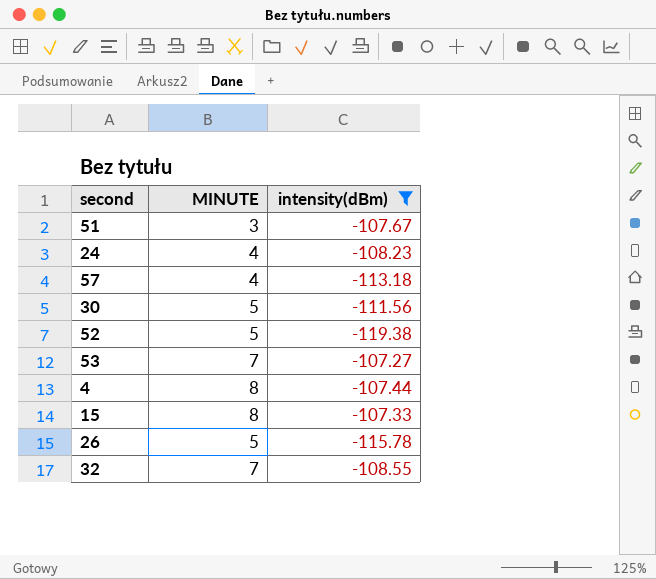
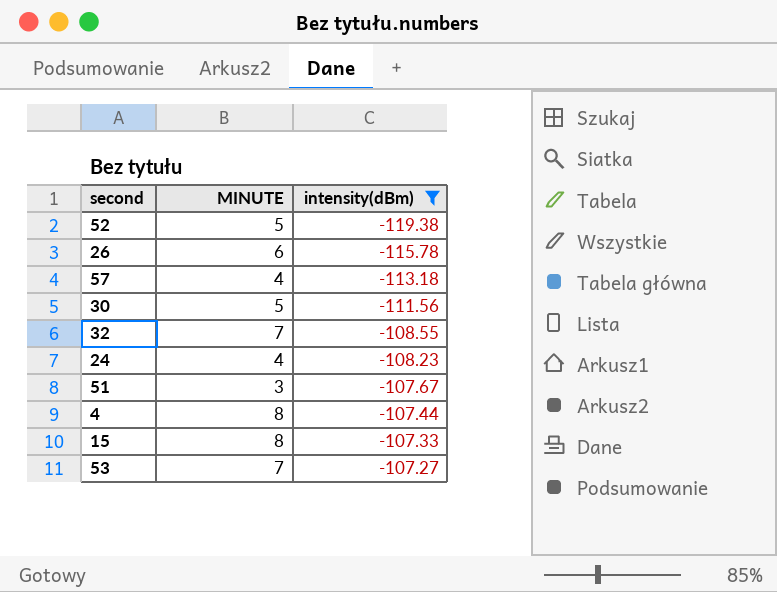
row order: none -> intensity(dBm) ascending
26 | MINUTE: 5 -> 6

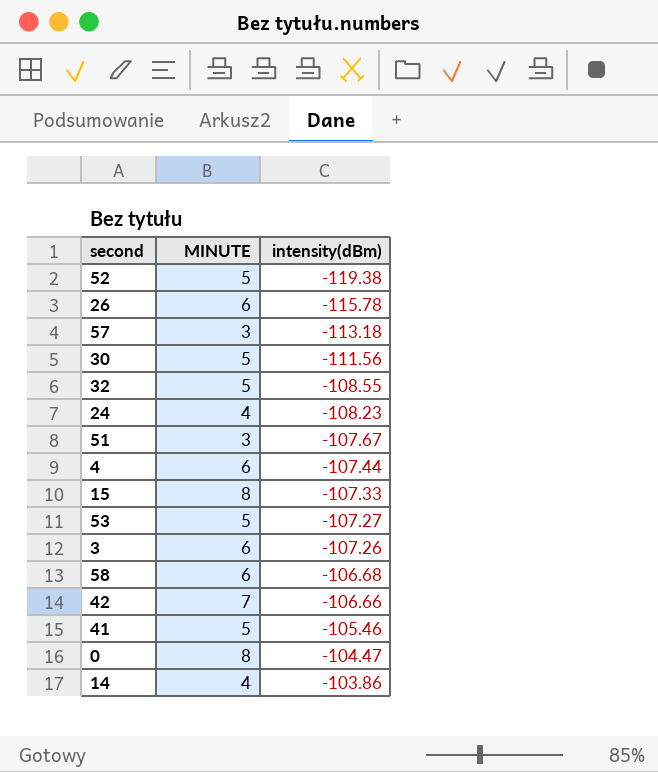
filter: intensity(dBm) <= -107.27 -> none
57 | MINUTE: 4 -> 3
32 | MINUTE: 7 -> 5
4 | MINUTE: 8 -> 6
53 | MINUTE: 7 -> 5

